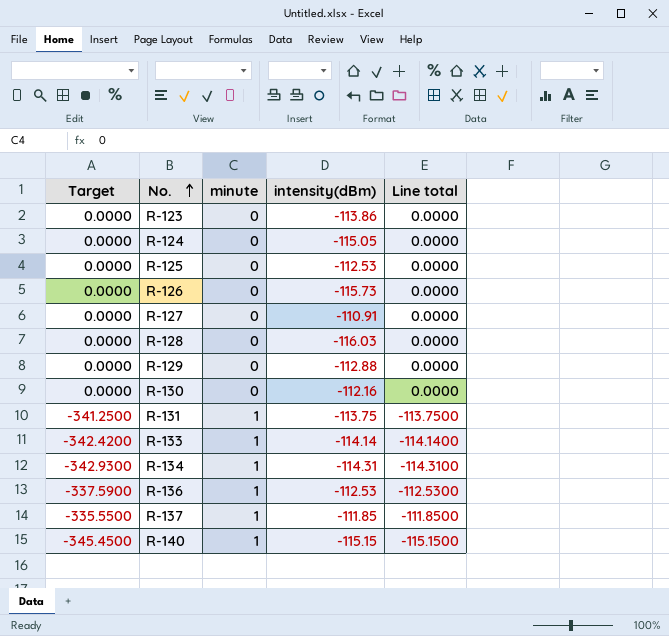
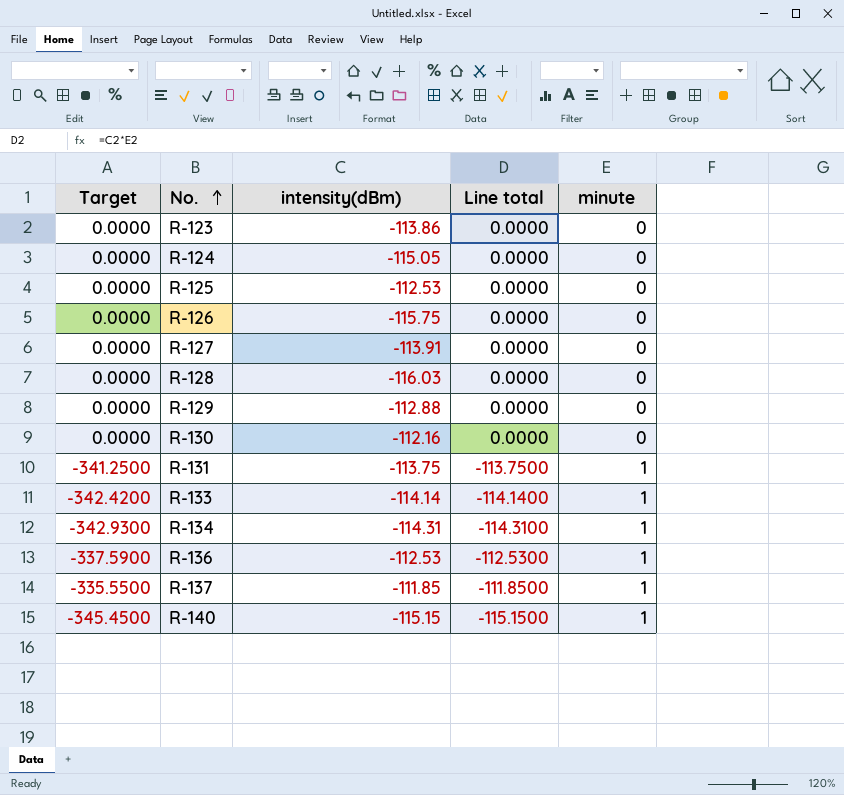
column minute | position: 3 -> 5
R-126 | intensity(dBm): -115.73 -> -115.75
R-127 | intensity(dBm): -110.91 -> -113.91

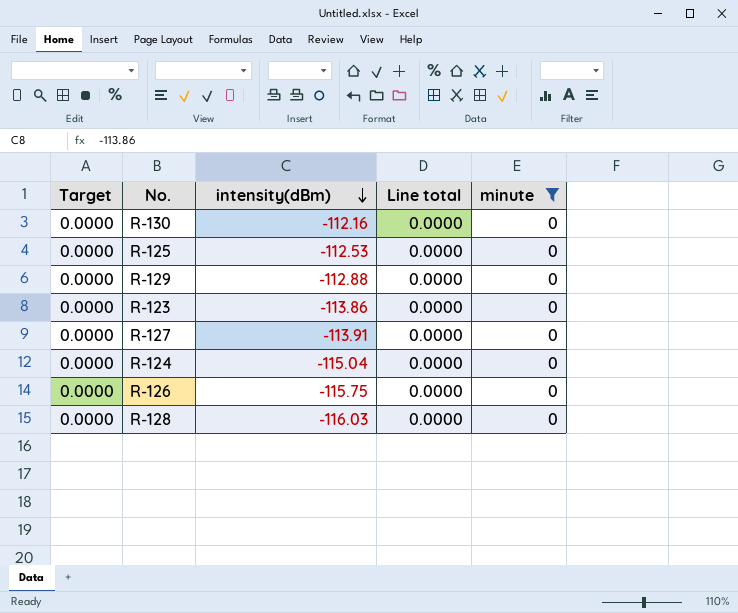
filter: none -> minute = 0
row order: No. ascending -> intensity(dBm) descending
R-124 | intensity(dBm): -115.05 -> -115.04

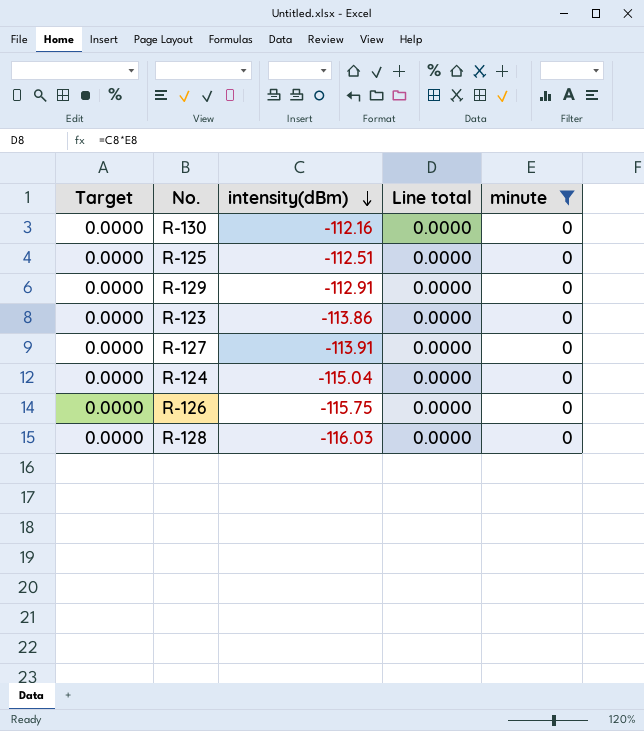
R-125 | intensity(dBm): -112.53 -> -112.51
R-129 | intensity(dBm): -112.88 -> -112.91

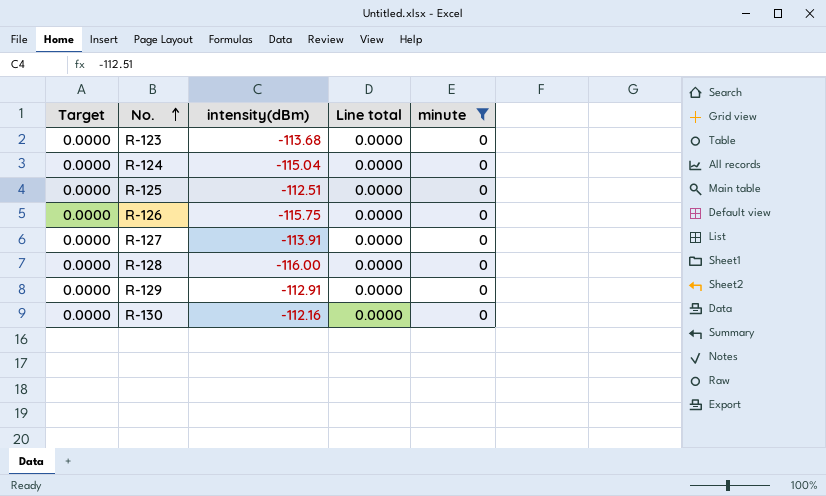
row order: intensity(dBm) descending -> No. ascending
R-123 | intensity(dBm): -113.86 -> -113.68
R-128 | intensity(dBm): -116.03 -> -116.00

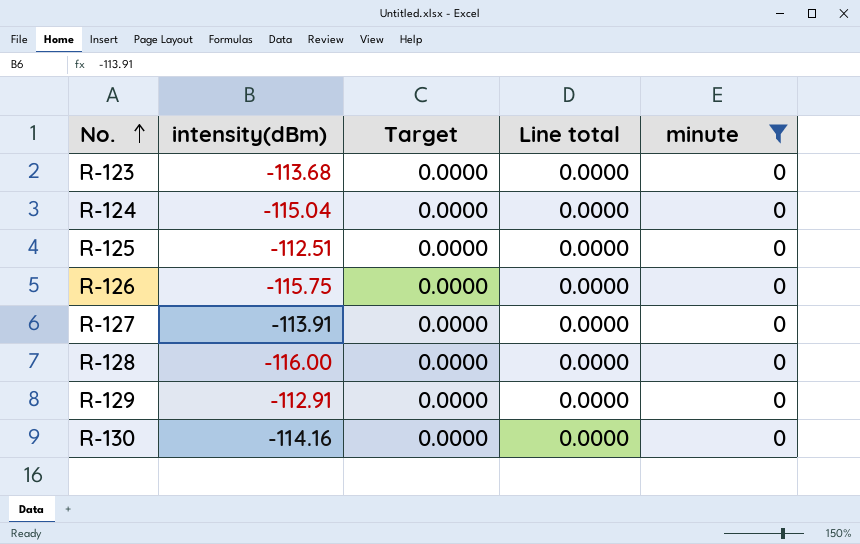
column Target | position: 1 -> 3
R-130 | intensity(dBm): -112.16 -> -114.16

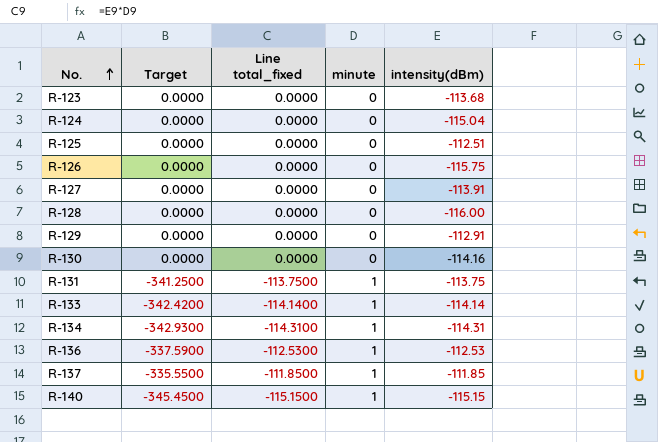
filter: minute = 0 -> none
column name: Line total -> Line total_fixed
column intensity(dBm) | position: 2 -> 5

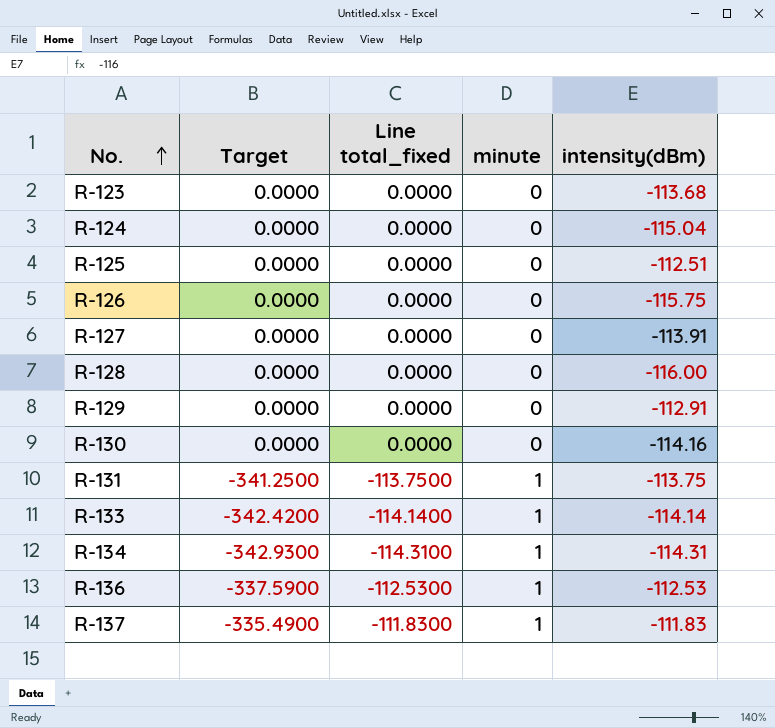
row R-140: -345.4500 | -115.1500 | 1 | -115.15 -> none
R-137 | Target: -335.5500 -> -335.4900
R-137 | Line total_fixed: -111.8500 -> -111.8300
R-137 | intensity(dBm): -111.85 -> -111.83

